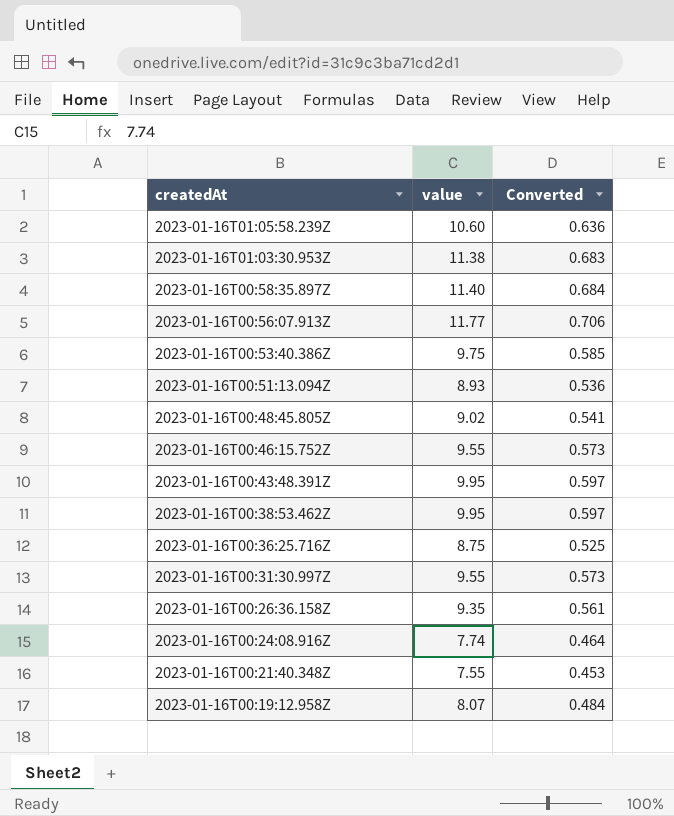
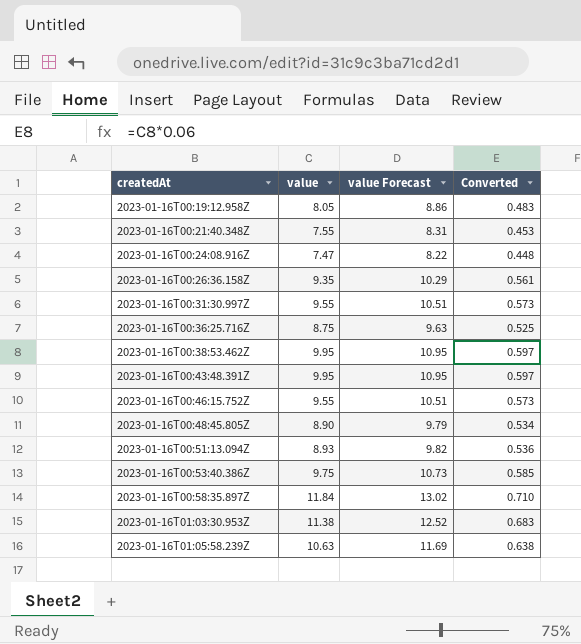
row order: createdAt descending -> createdAt ascending
column value Forecast | formula: none -> [value] * 1.1
row 2023-01-16T00:56:07.913Z: 11.77 | 0.706 -> none
2023-01-16T00:19:12.958Z | value: 8.07 -> 8.05
2023-01-16T00:19:12.958Z | Converted: 0.484 -> 0.483
2023-01-16T00:24:08.916Z | value: 7.74 -> 7.47
2023-01-16T00:24:08.916Z | Converted: 0.464 -> 0.448
2023-01-16T00:48:45.805Z | value: 9.02 -> 8.90
2023-01-16T00:48:45.805Z | Converted: 0.541 -> 0.534
2023-01-16T00:58:35.897Z | value: 11.40 -> 11.84
2023-01-16T00:58:35.897Z | Converted: 0.684 -> 0.710
2023-01-16T01:05:58.239Z | value: 10.60 -> 10.63
2023-01-16T01:05:58.239Z | Converted: 0.636 -> 0.638

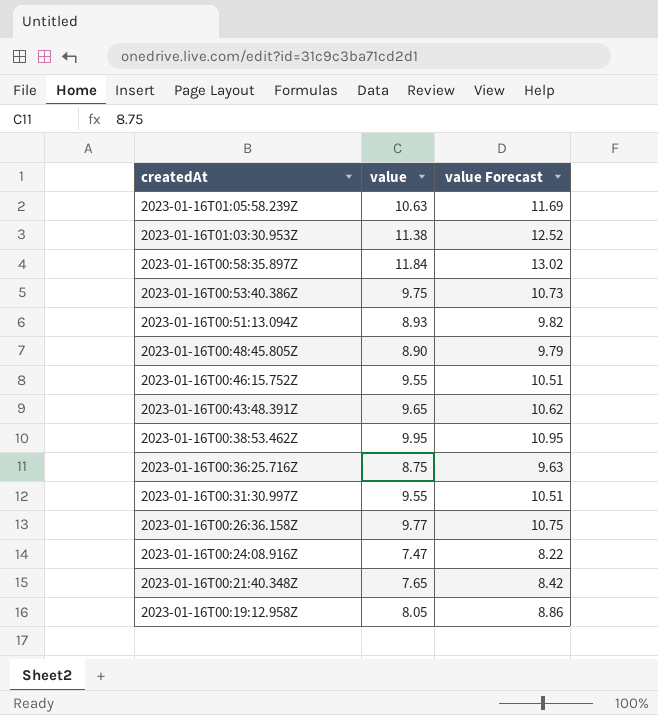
row order: createdAt ascending -> createdAt descending
column Converted | formula: [value] * 0.06 -> none
2023-01-16T00:43:48.391Z | value: 9.95 -> 9.65
2023-01-16T00:43:48.391Z | value Forecast: 10.95 -> 10.62
2023-01-16T00:26:36.158Z | value: 9.35 -> 9.77
2023-01-16T00:26:36.158Z | value Forecast: 10.29 -> 10.75
2023-01-16T00:21:40.348Z | value: 7.55 -> 7.65
2023-01-16T00:21:40.348Z | value Forecast: 8.31 -> 8.42

